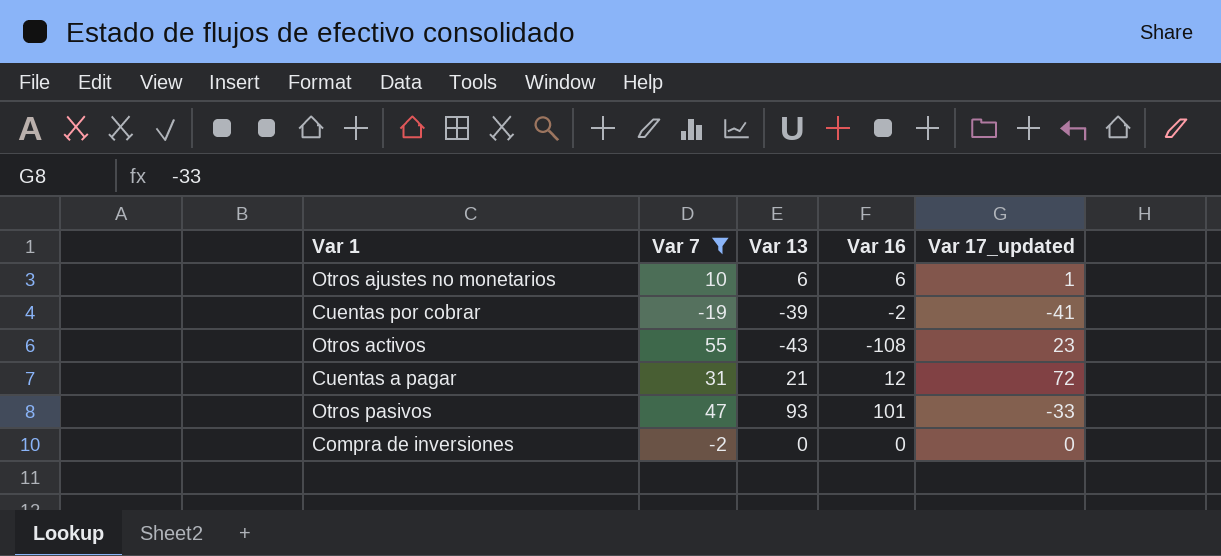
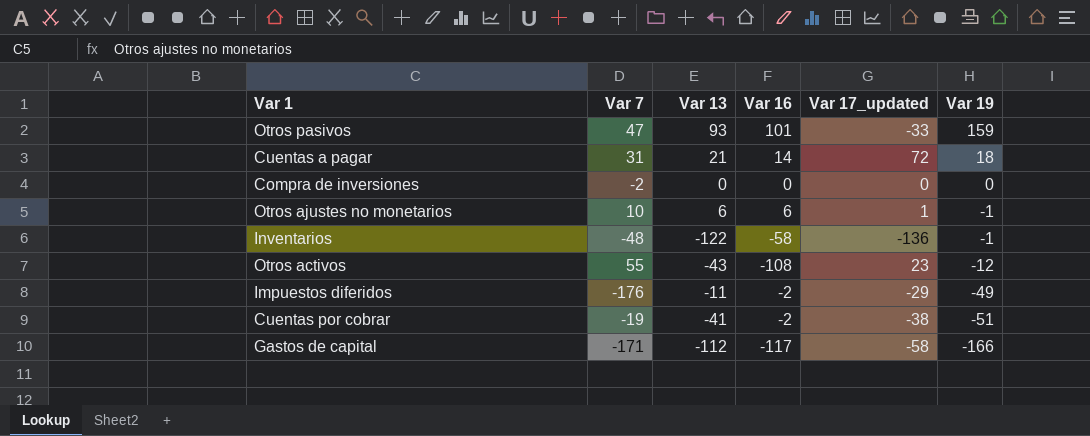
filter: Var 7 >= -19 -> none
row order: none -> Var 19 descending
column Var 19 | position: none -> 6
Cuentas a pagar | Var 16: 12 -> 14
Cuentas por cobrar | Var 13: -39 -> -41
Cuentas por cobrar | Var 17_updated: -41 -> -38

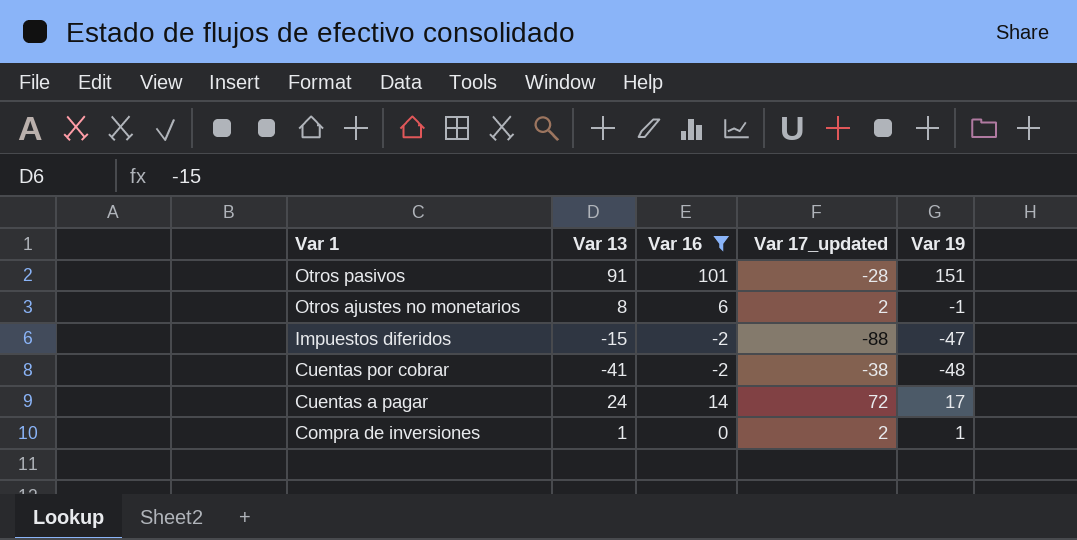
filter: none -> Var 16 >= -2
row order: Var 19 descending -> Var 1 descending
column Var 7 | position: 2 -> none
Otros pasivos | Var 13: 93 -> 91
Otros pasivos | Var 17_updated: -33 -> -28
Otros pasivos | Var 19: 159 -> 151
Otros ajustes no monetarios | Var 13: 6 -> 8
Otros ajustes no monetarios | Var 17_updated: 1 -> 2
Impuestos diferidos | Var 13: -11 -> -15
Impuestos diferidos | Var 17_updated: -29 -> -88
Impuestos diferidos | Var 19: -49 -> -47
Cuentas por cobrar | Var 19: -51 -> -48
Cuentas a pagar | Var 13: 21 -> 24
Cuentas a pagar | Var 19: 18 -> 17
Compra de inversiones | Var 13: 0 -> 1
Compra de inversiones | Var 17_updated: 0 -> 2
Compra de inversiones | Var 19: 0 -> 1

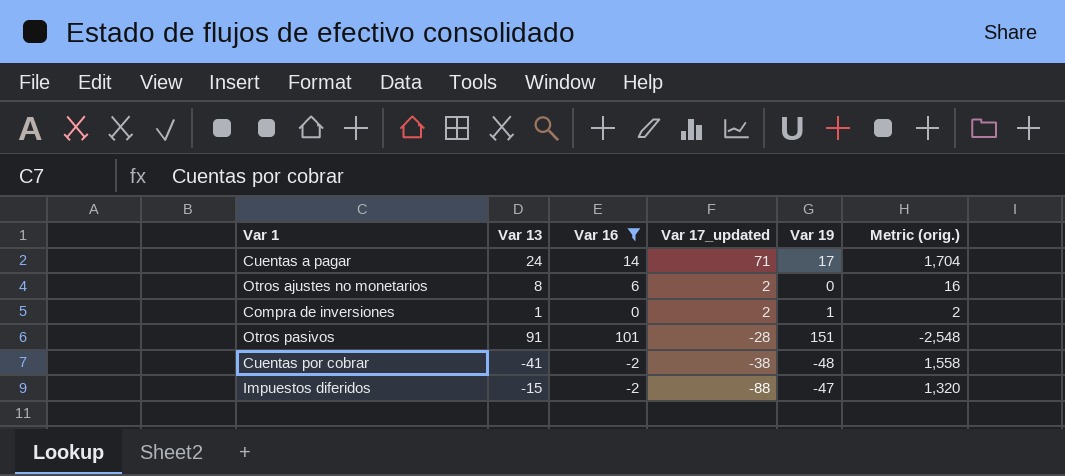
row order: Var 1 descending -> Var 17_updated descending
column Metric (orig.) | formula: none -> [Var 13] * [Var 17_updated]
Cuentas a pagar | Var 17_updated: 72 -> 71
Otros ajustes no monetarios | Var 19: -1 -> 0

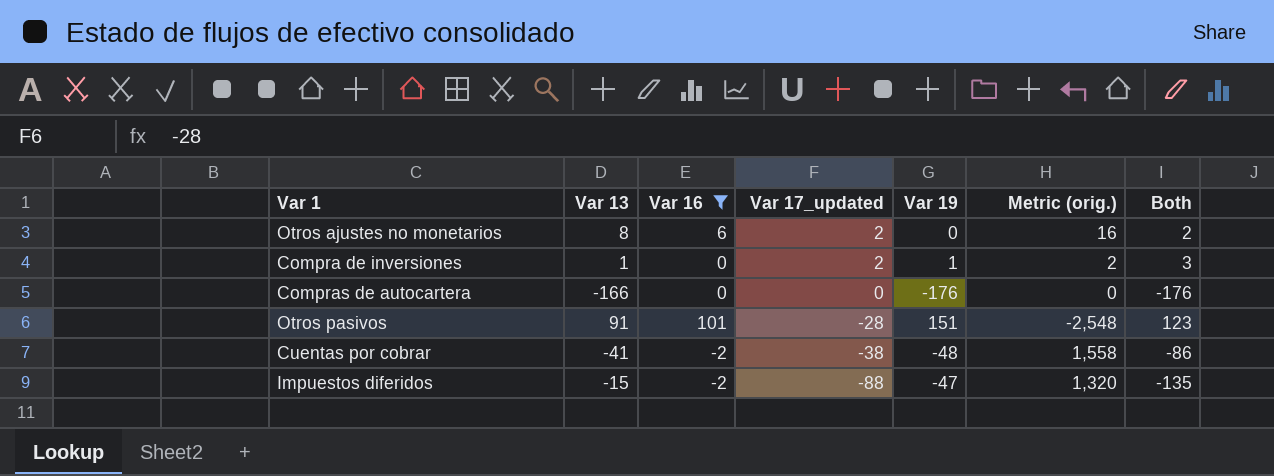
column Both | formula: none -> [Var 17_updated] + [Var 19]
row Cuentas a pagar: 24 | 14 | 71 | 17 | 1,704 -> none
row Compras de autocartera: none -> -166 | 0 | 0 | -176 | 0 | -176

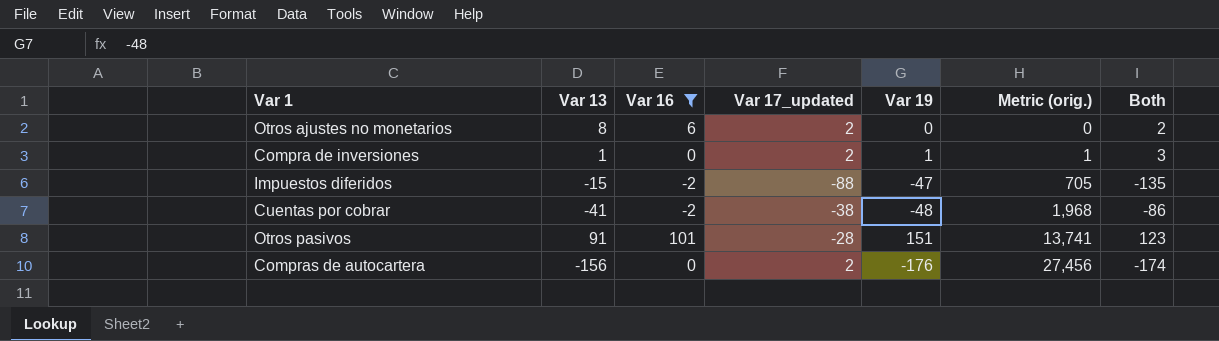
row order: Var 17_updated descending -> Metric (orig.) ascending
column Metric (orig.) | formula: [Var 13] * [Var 17_updated] -> [Var 13] * [Var 19]
Compras de autocartera | Var 13: -166 -> -156
Compras de autocartera | Var 17_updated: 0 -> 2
Compras de autocartera | Both: -176 -> -174

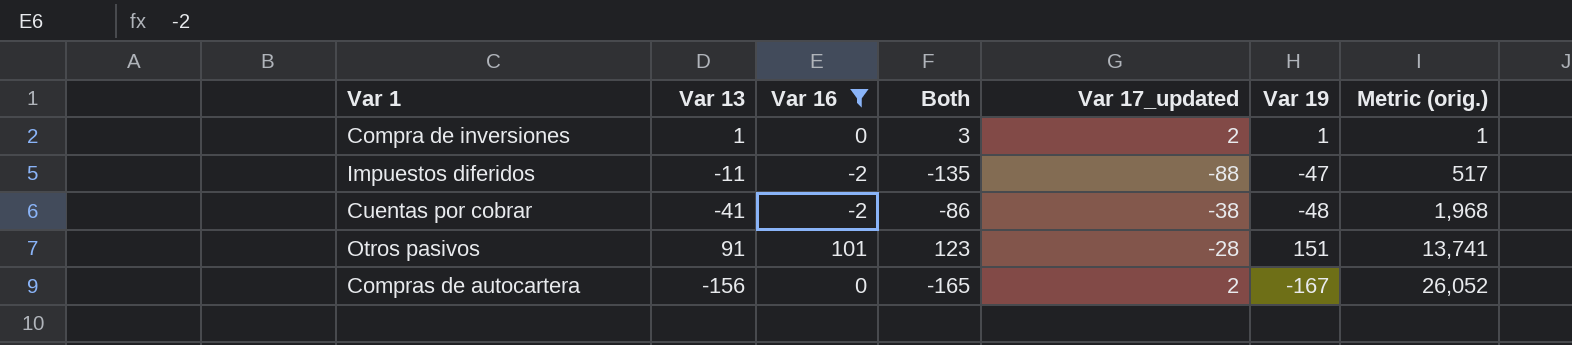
column Both | position: 7 -> 4
row Otros ajustes no monetarios: 8 | 6 | 2 | 0 | 0 | 2 -> none
Impuestos diferidos | Var 13: -15 -> -11
Impuestos diferidos | Metric (orig.): 705 -> 517
Compras de autocartera | Both: -174 -> -165
Compras de autocartera | Var 19: -176 -> -167
Compras de autocartera | Metric (orig.): 27,456 -> 26,052

